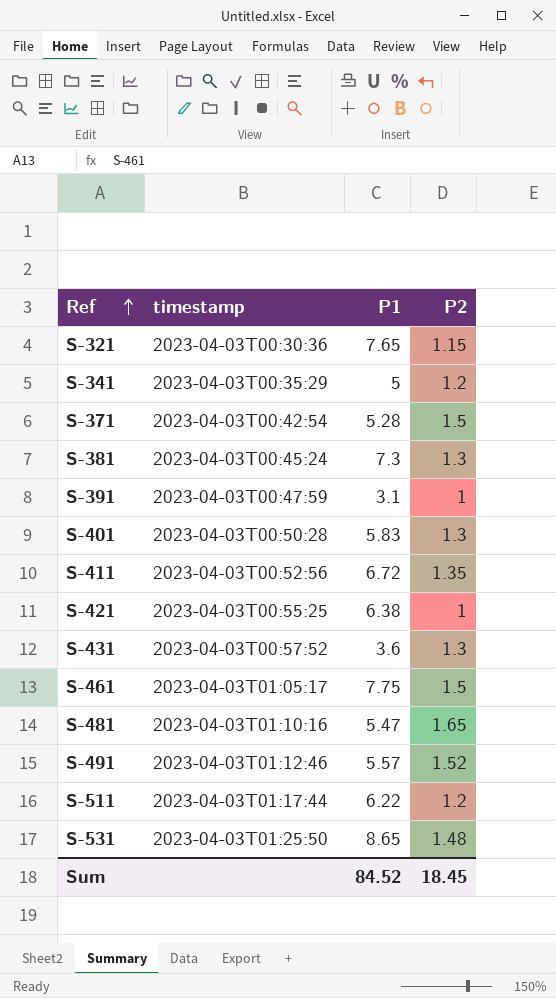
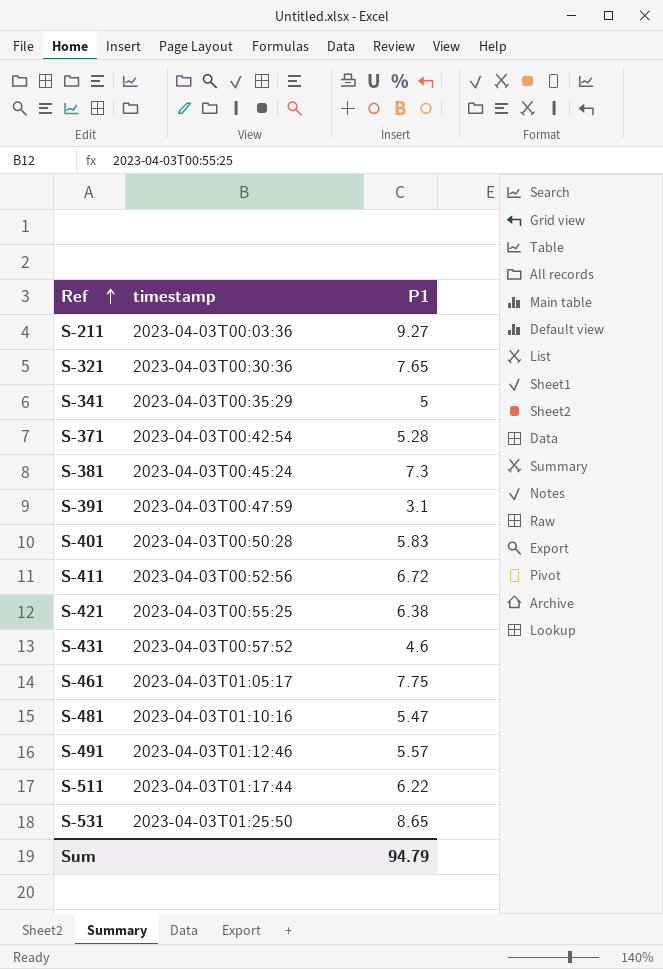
column P2 | position: 4 -> none
row S-211: none -> 2023-04-03T00:03:36 | 9.27
S-431 | P1: 3.6 -> 4.6
Sum | P1: 84.52 -> 94.79

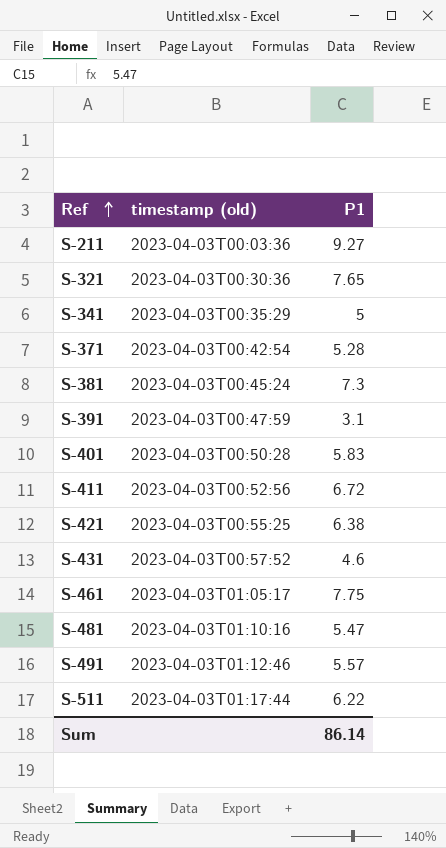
column name: timestamp -> timestamp (old)
row S-531: 2023-04-03T01:25:50 | 8.65 -> none
Sum | P1: 94.79 -> 86.14

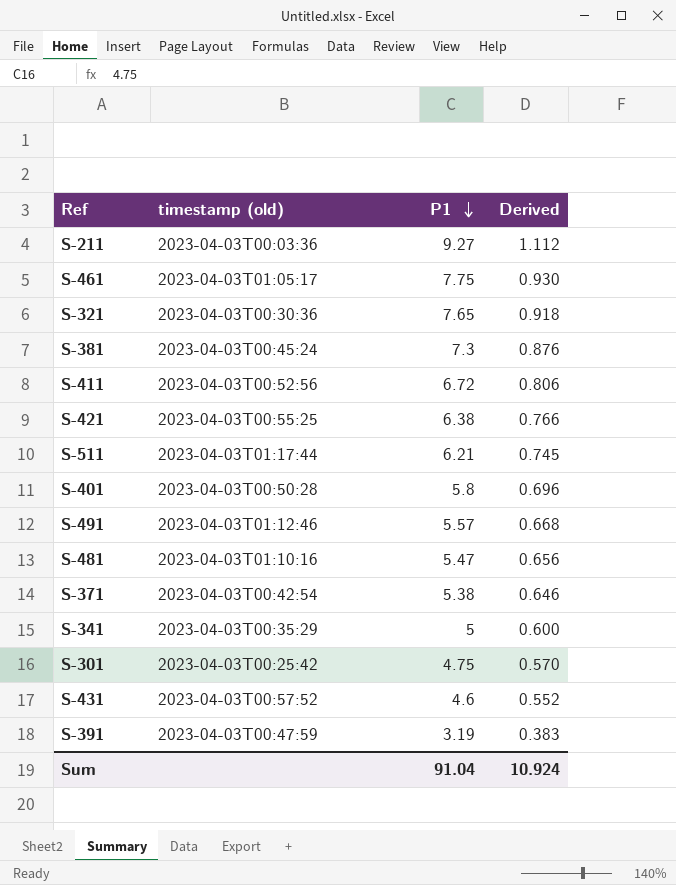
row order: Ref ascending -> P1 descending
column Derived | formula: none -> [P1] * 0.12
S-511 | P1: 6.22 -> 6.21
S-401 | P1: 5.83 -> 5.8
S-371 | P1: 5.28 -> 5.38
row S-301: none -> 2023-04-03T00:25:42 | 4.75 | 0.570
S-391 | P1: 3.1 -> 3.19
Sum | P1: 86.14 -> 91.04

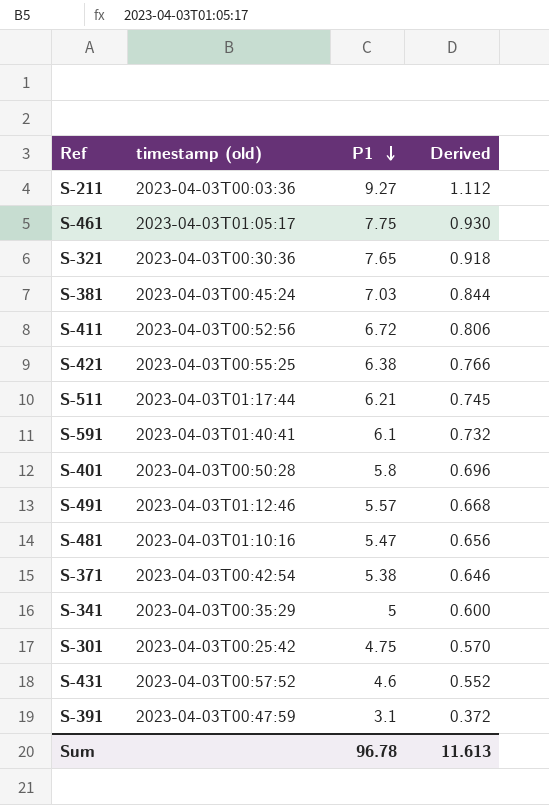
S-381 | P1: 7.3 -> 7.03
S-381 | Derived: 0.876 -> 0.844
row S-591: none -> 2023-04-03T01:40:41 | 6.1 | 0.732
S-391 | P1: 3.19 -> 3.1
S-391 | Derived: 0.383 -> 0.372
Sum | P1: 91.04 -> 96.78
Sum | Derived: 10.924 -> 11.613

